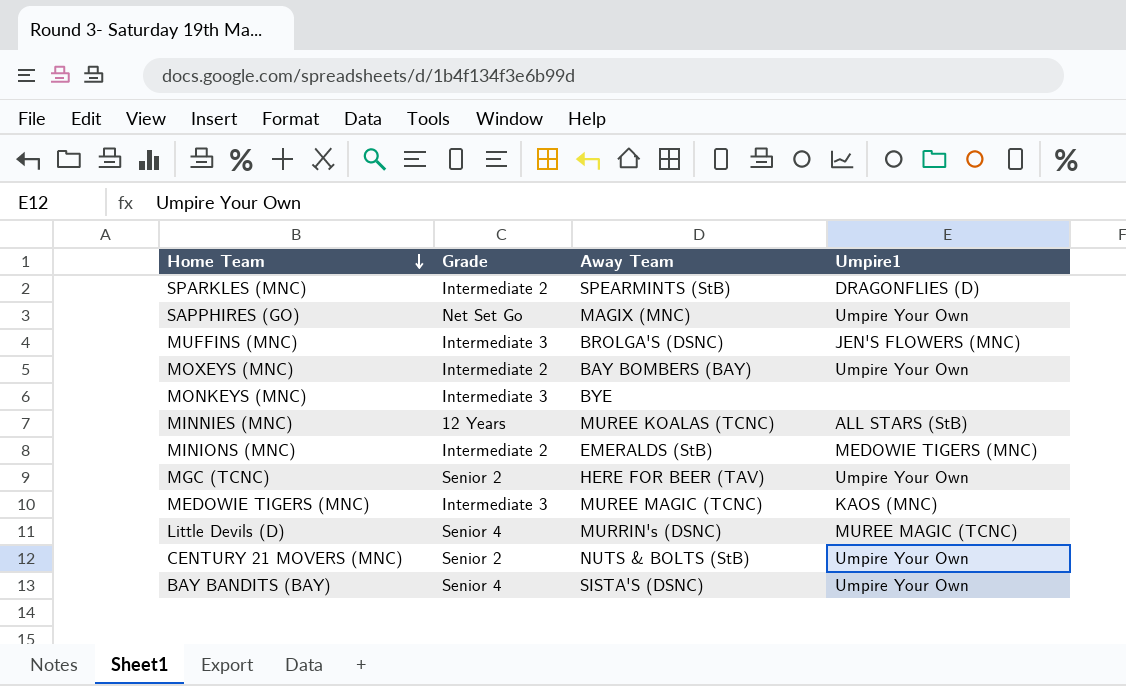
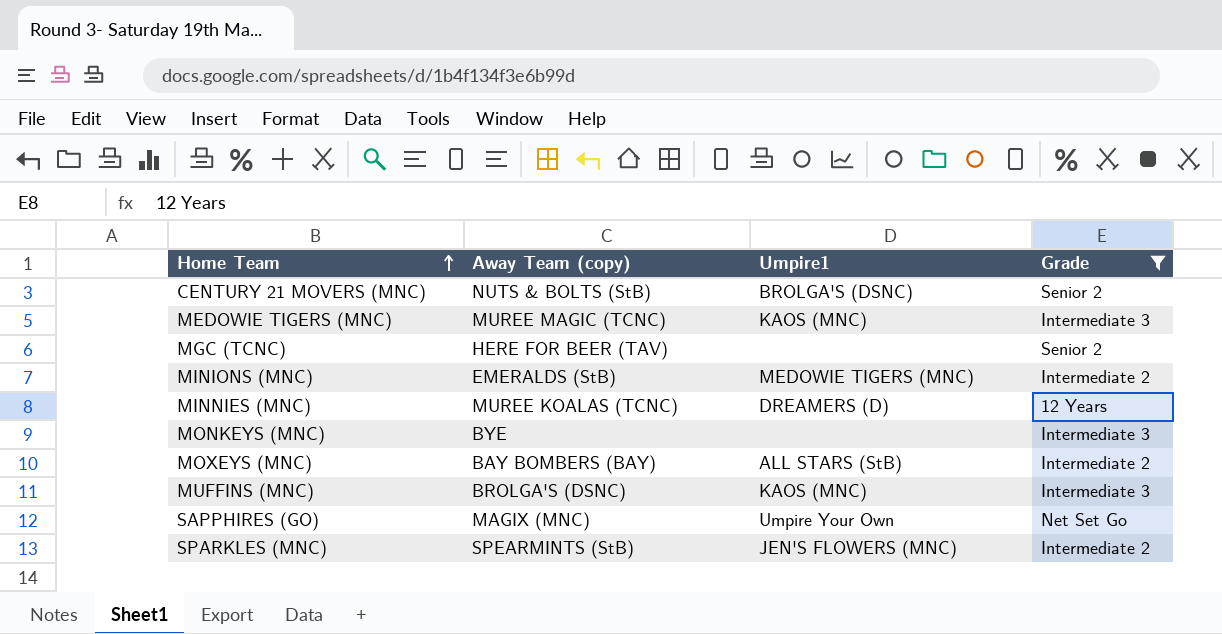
filter: none -> Grade != Senior 4
row order: Home Team descending -> Home Team ascending
column name: Away Team -> Away Team (copy)
column Grade | position: 2 -> 4
CENTURY 21 MOVERS (MNC) | Umpire1: Umpire Your Own -> BROLGA'S (DSNC)
MGC (TCNC) | Umpire1: Umpire Your Own -> none
MINNIES (MNC) | Umpire1: ALL STARS (StB) -> DREAMERS (D)
MOXEYS (MNC) | Umpire1: Umpire Your Own -> ALL STARS (StB)
MUFFINS (MNC) | Umpire1: JEN'S FLOWERS (MNC) -> KAOS (MNC)
SPARKLES (MNC) | Umpire1: DRAGONFLIES (D) -> JEN'S FLOWERS (MNC)

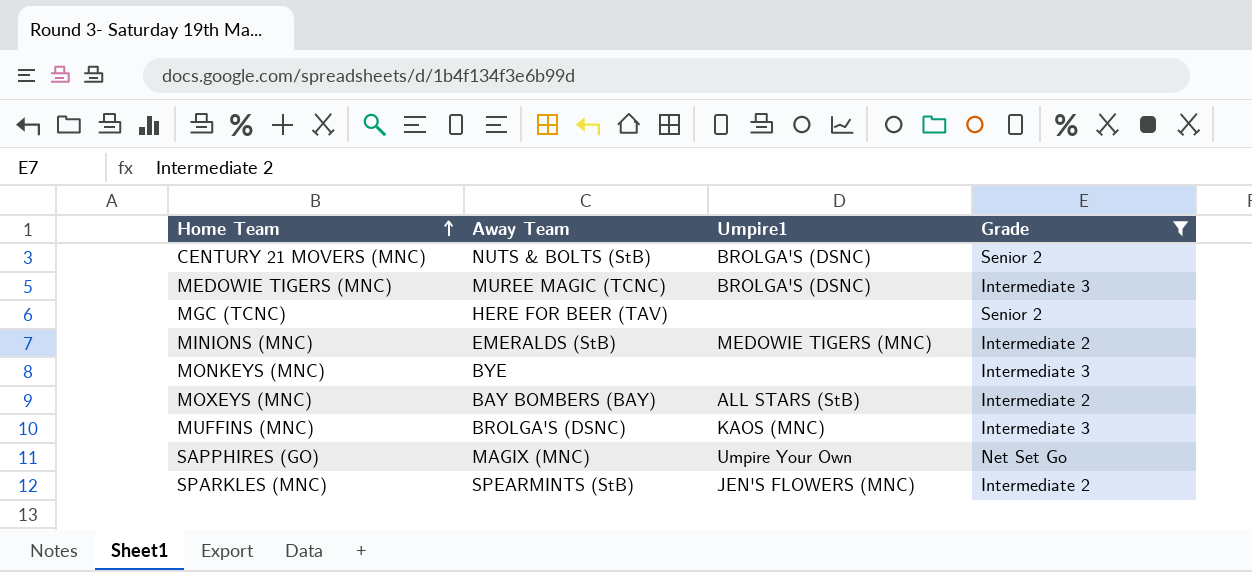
column name: Away Team (copy) -> Away Team
row MINNIES (MNC): MUREE KOALAS (TCNC) | DREAMERS (D) | 12 Years -> none
MEDOWIE TIGERS (MNC) | Umpire1: KAOS (MNC) -> BROLGA'S (DSNC)

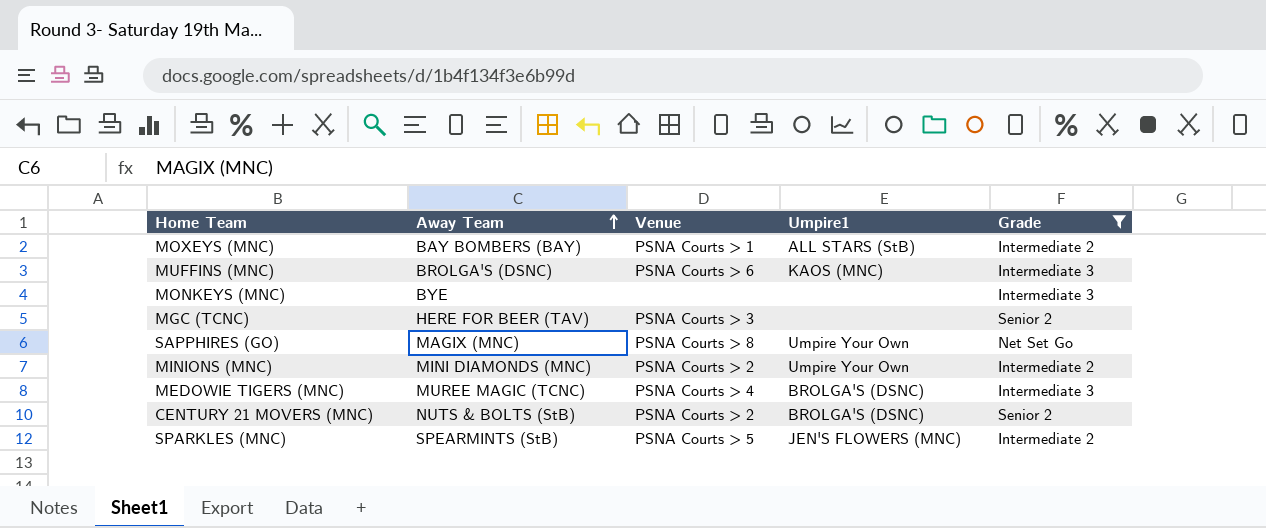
row order: Home Team ascending -> Away Team ascending
column Venue | position: none -> 3
MINIONS (MNC) | Away Team: EMERALDS (StB) -> MINI DIAMONDS (MNC)
MINIONS (MNC) | Umpire1: MEDOWIE TIGERS (MNC) -> Umpire Your Own

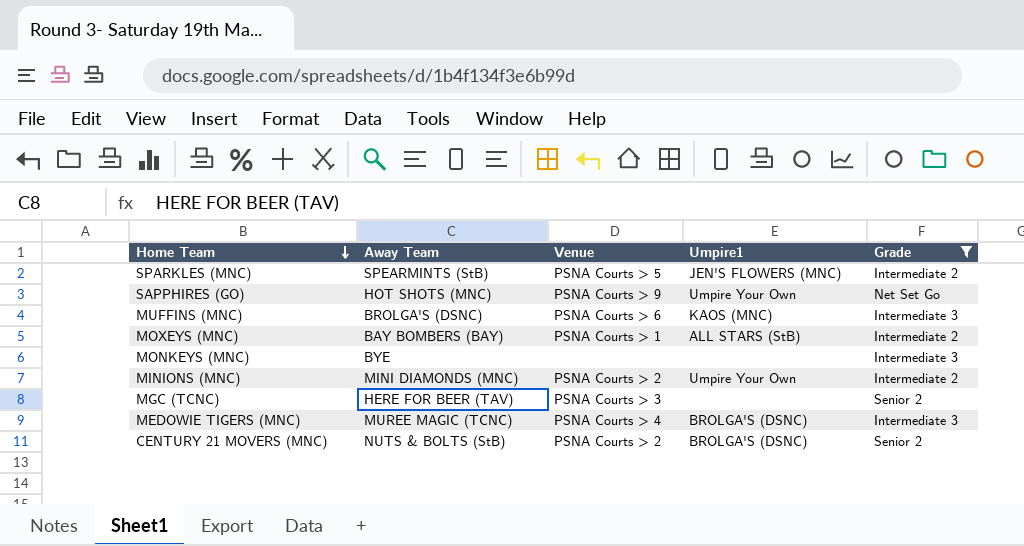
row order: Away Team ascending -> Home Team descending
SAPPHIRES (GO) | Away Team: MAGIX (MNC) -> HOT SHOTS (MNC)
SAPPHIRES (GO) | Venue: PSNA Courts > 8 -> PSNA Courts > 9

